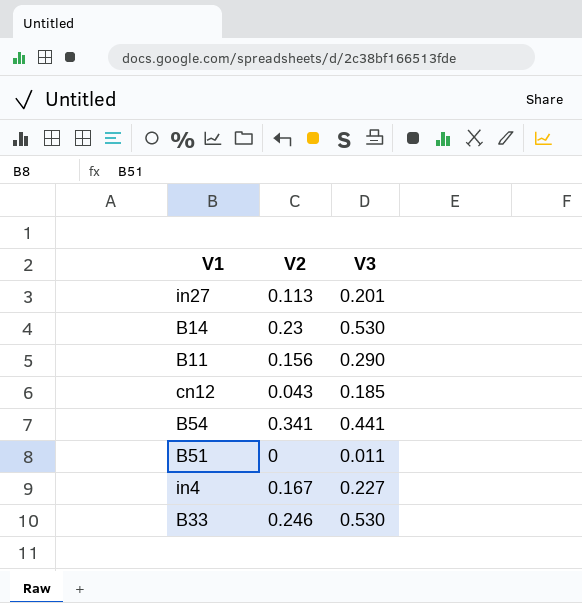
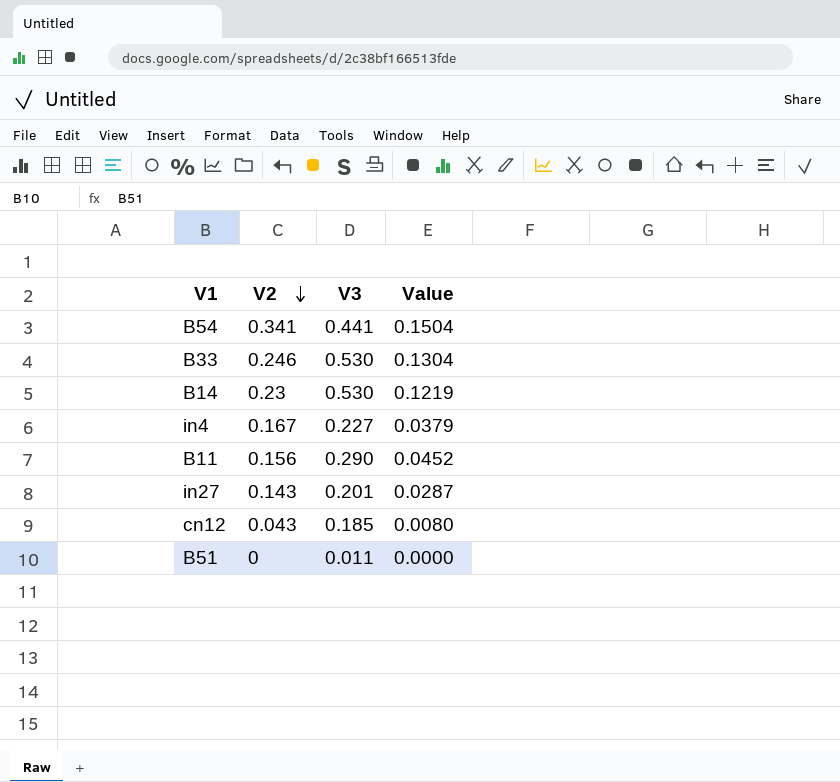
row order: none -> V2 descending
column Value | formula: none -> [V2] * [V3]
in27 | V2: 0.113 -> 0.143

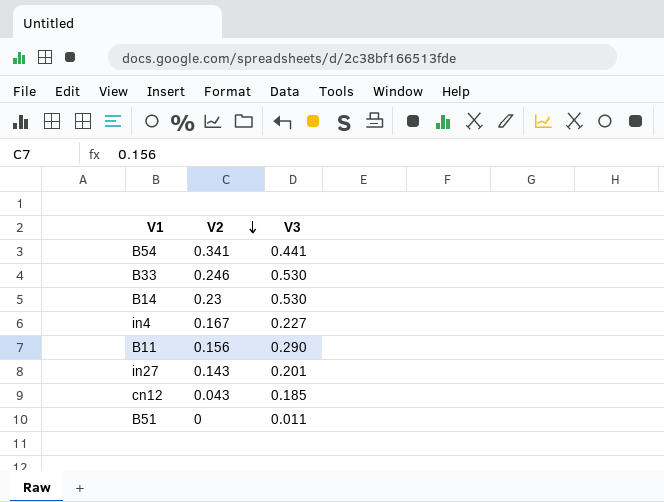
column Value | formula: [V2] * [V3] -> none

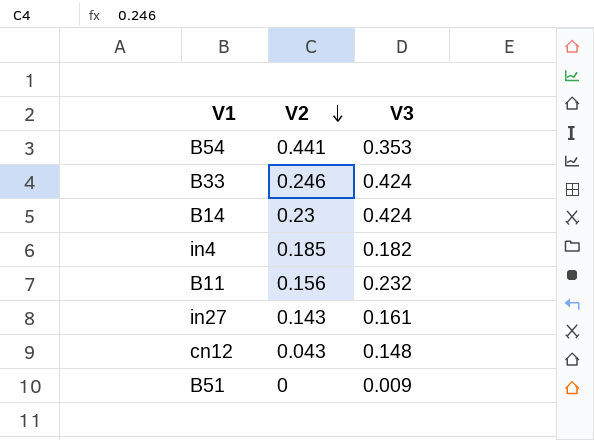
B54 | V2: 0.341 -> 0.441
B54 | V3: 0.441 -> 0.353
B33 | V3: 0.530 -> 0.424
B14 | V3: 0.530 -> 0.424
in4 | V2: 0.167 -> 0.185
in4 | V3: 0.227 -> 0.182
B11 | V3: 0.290 -> 0.232
in27 | V3: 0.201 -> 0.161
cn12 | V3: 0.185 -> 0.148
B51 | V3: 0.011 -> 0.009

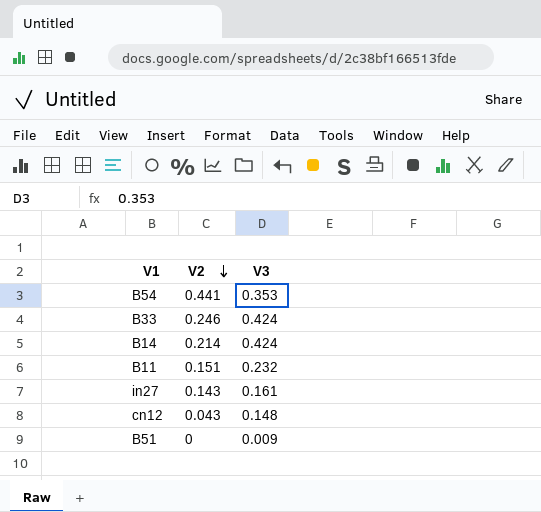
row in4: 0.185 | 0.182 -> none
B14 | V2: 0.23 -> 0.214
B11 | V2: 0.156 -> 0.151

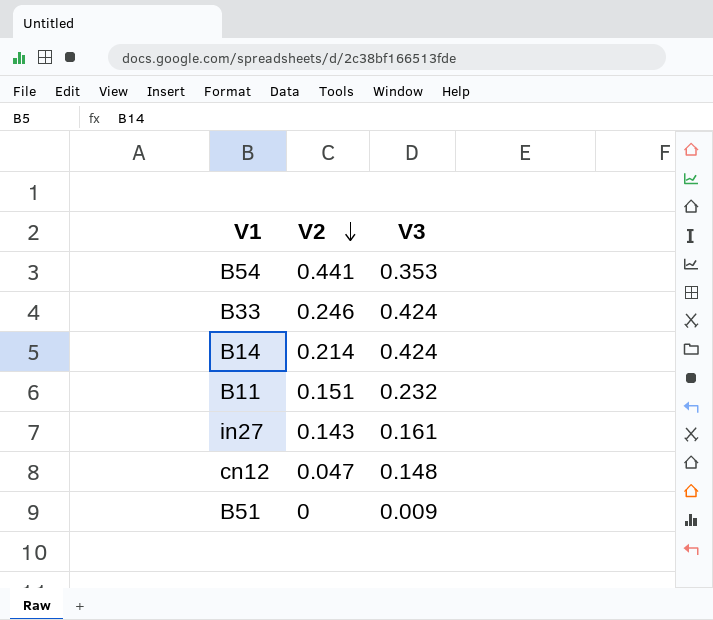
cn12 | V2: 0.043 -> 0.047

